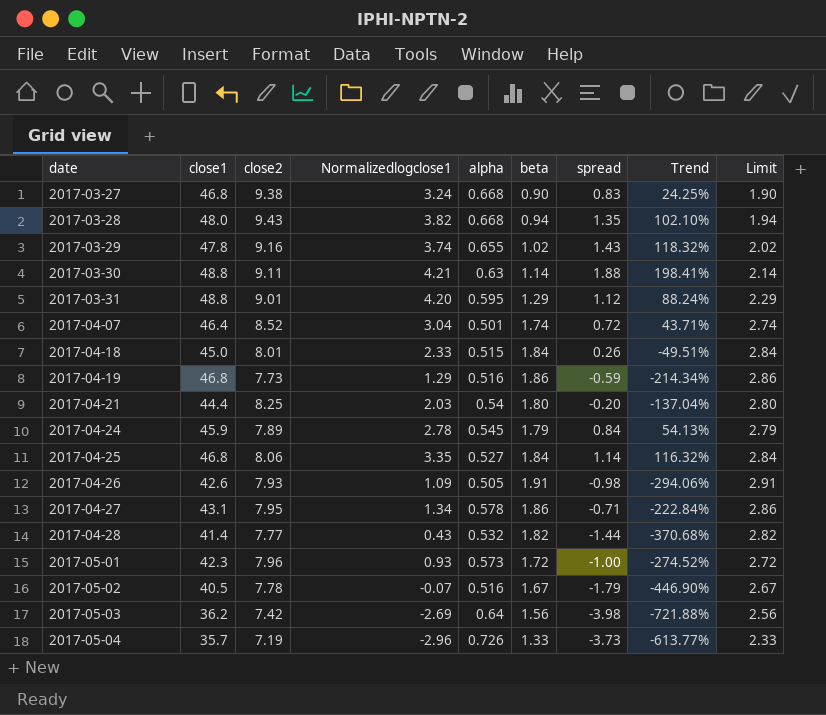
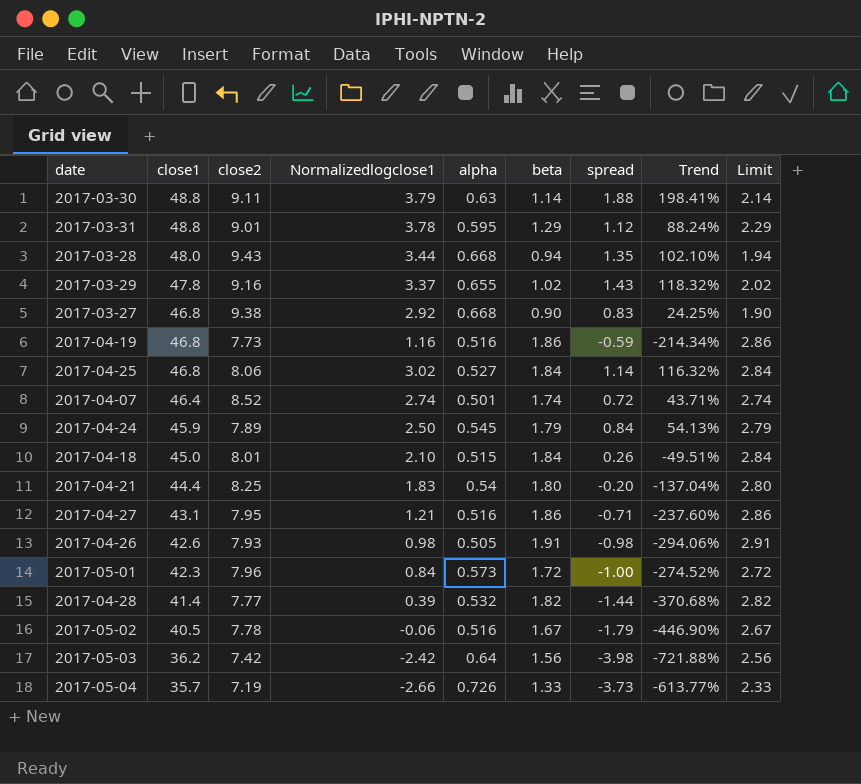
row order: date ascending -> close1 descending
2017-03-30 | Normalizedlogclose1: 4.21 -> 3.79
2017-03-31 | Normalizedlogclose1: 4.20 -> 3.78
2017-03-28 | Normalizedlogclose1: 3.82 -> 3.44
2017-03-29 | Normalizedlogclose1: 3.74 -> 3.37
2017-03-27 | Normalizedlogclose1: 3.24 -> 2.92
2017-04-19 | Normalizedlogclose1: 1.29 -> 1.16
2017-04-25 | Normalizedlogclose1: 3.35 -> 3.02
2017-04-07 | Normalizedlogclose1: 3.04 -> 2.74
2017-04-24 | Normalizedlogclose1: 2.78 -> 2.50
2017-04-18 | Normalizedlogclose1: 2.33 -> 2.10
2017-04-21 | Normalizedlogclose1: 2.03 -> 1.83
2017-04-27 | Normalizedlogclose1: 1.34 -> 1.21
2017-04-27 | alpha: 0.578 -> 0.516
2017-04-27 | Trend: -222.84% -> -237.60%
2017-04-26 | Normalizedlogclose1: 1.09 -> 0.98
2017-05-01 | Normalizedlogclose1: 0.93 -> 0.84
2017-04-28 | Normalizedlogclose1: 0.43 -> 0.39
2017-05-02 | Normalizedlogclose1: -0.07 -> -0.06
2017-05-03 | Normalizedlogclose1: -2.69 -> -2.42
2017-05-04 | Normalizedlogclose1: -2.96 -> -2.66

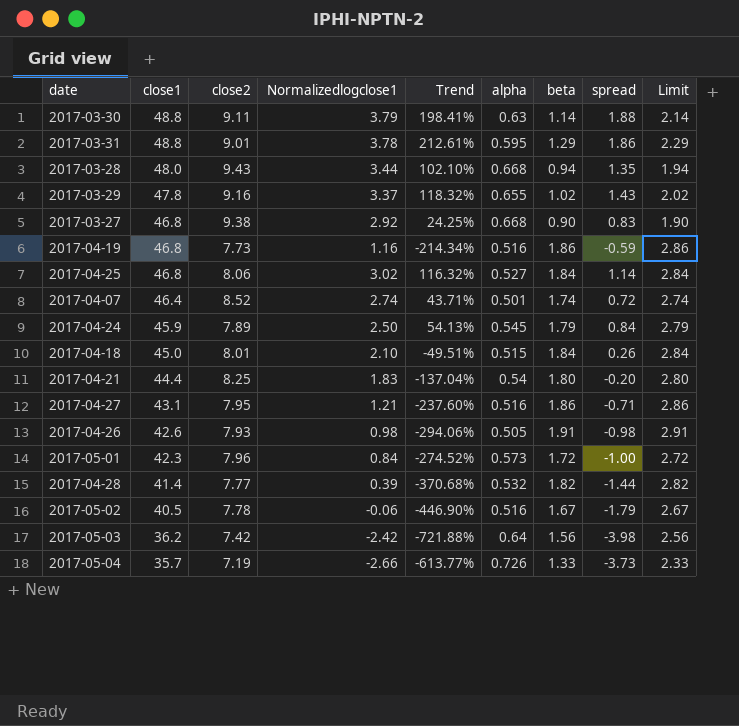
column Trend | position: 8 -> 5
2017-03-31 | Trend: 88.24% -> 212.61%
2017-03-31 | spread: 1.12 -> 1.86

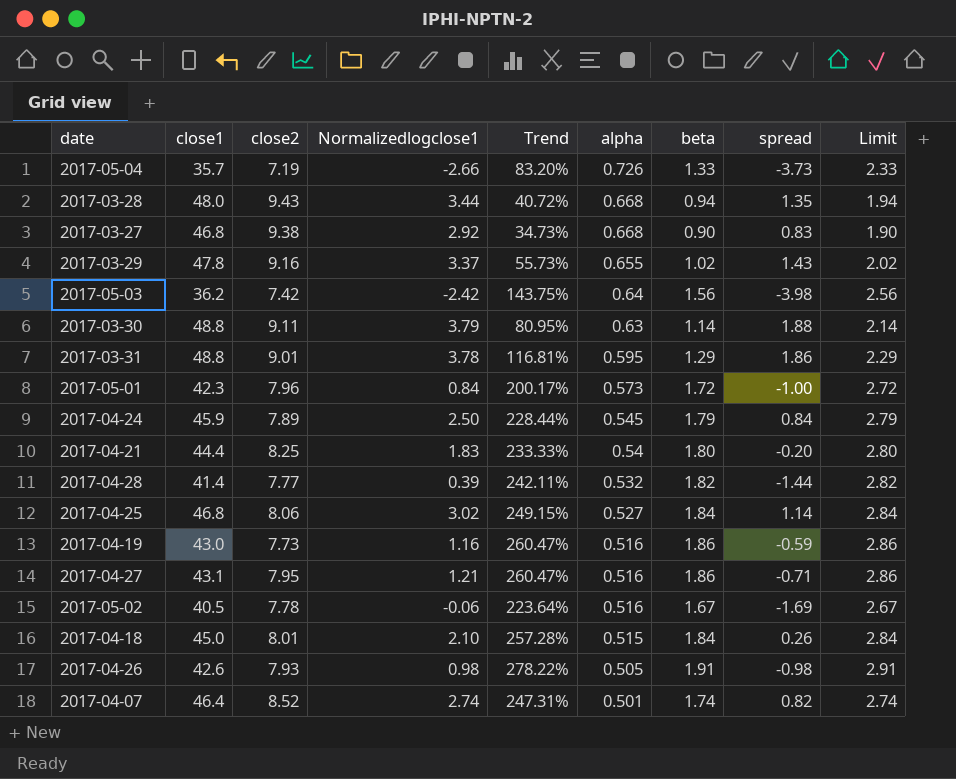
row order: close1 descending -> alpha descending
column Trend | formula: ([spread] - [alpha]) / [alpha] -> ([beta] - [alpha]) / [alpha]
2017-04-19 | close1: 46.8 -> 43.0
2017-05-02 | spread: -1.79 -> -1.69
2017-04-07 | spread: 0.72 -> 0.82

